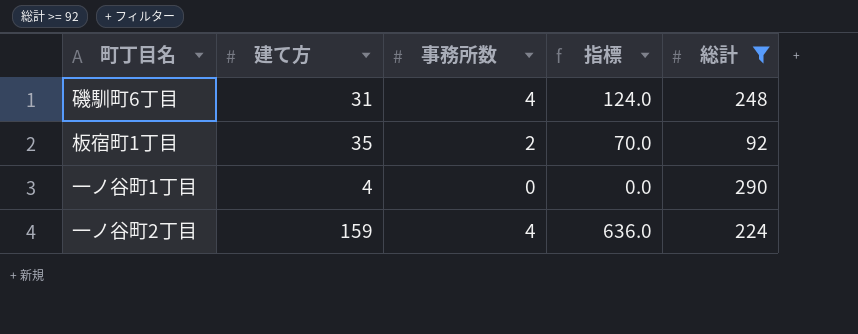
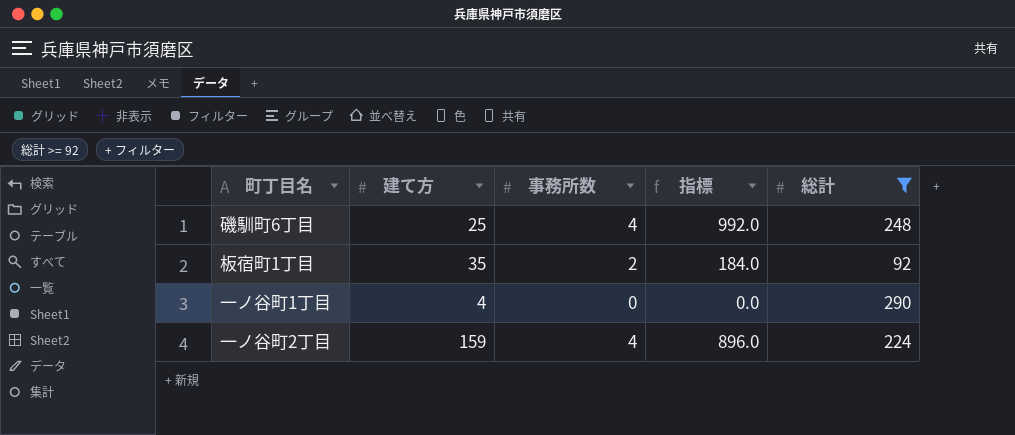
column 指標 | formula: [建て方] * [事務所数] -> [事務所数] * [総計]
磯馴町6丁目 | 建て方: 31 -> 25

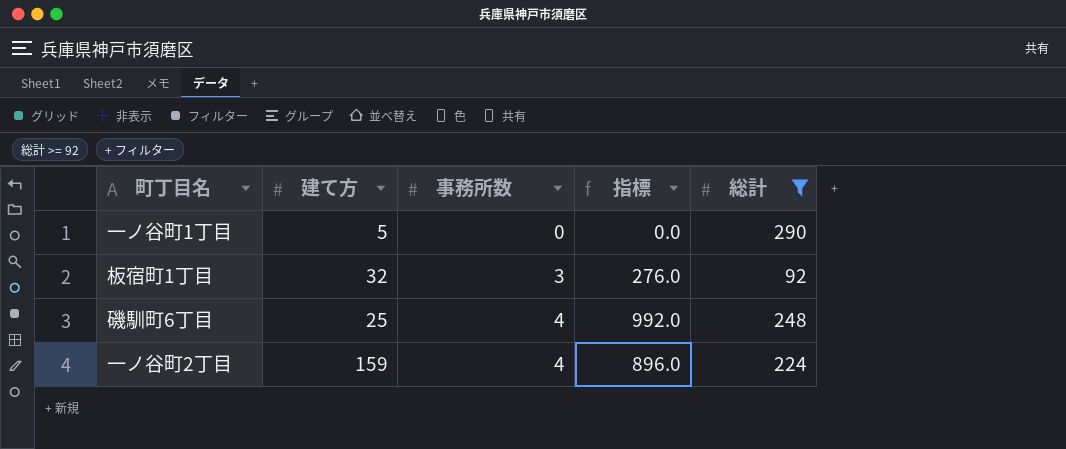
row order: none -> 事務所数 ascending
一ノ谷町1丁目 | 建て方: 4 -> 5
板宿町1丁目 | 建て方: 35 -> 32
板宿町1丁目 | 事務所数: 2 -> 3
板宿町1丁目 | 指標: 184.0 -> 276.0

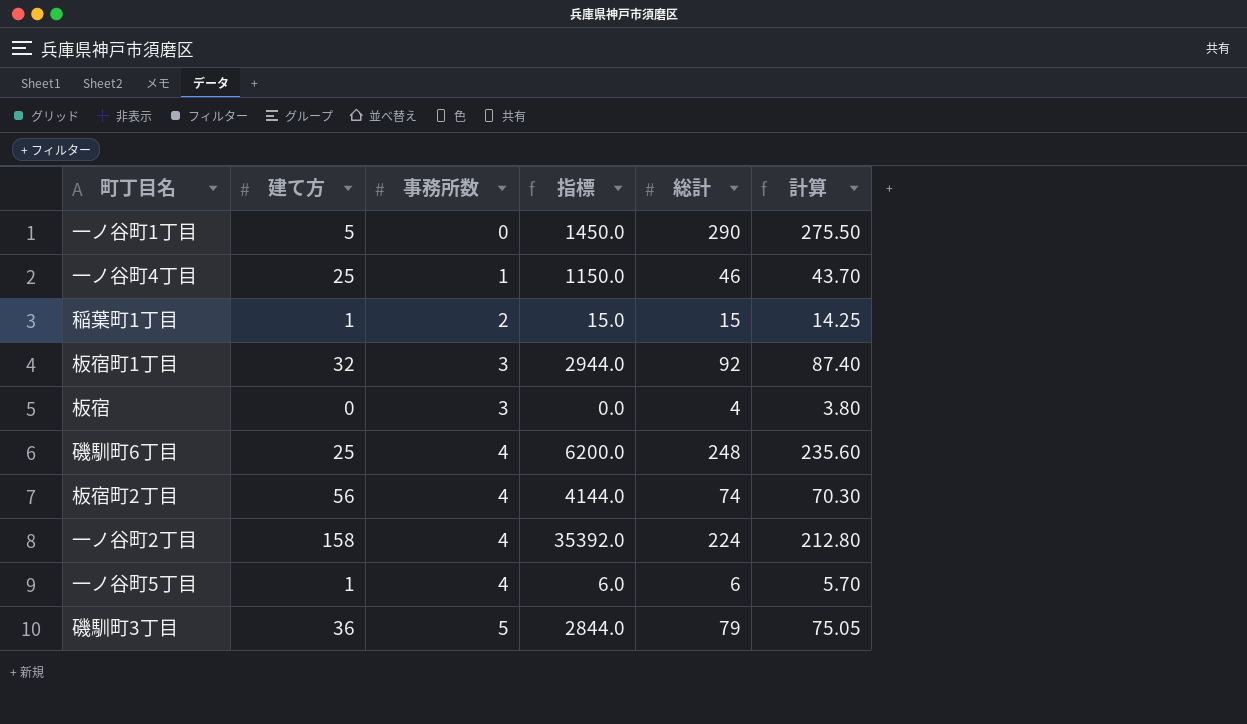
filter: 総計 >= 92 -> none
column 指標 | formula: [事務所数] * [総計] -> [建て方] * [総計]
column 計算 | formula: none -> [総計] * 0.95
一ノ谷町2丁目 | 建て方: 159 -> 158

